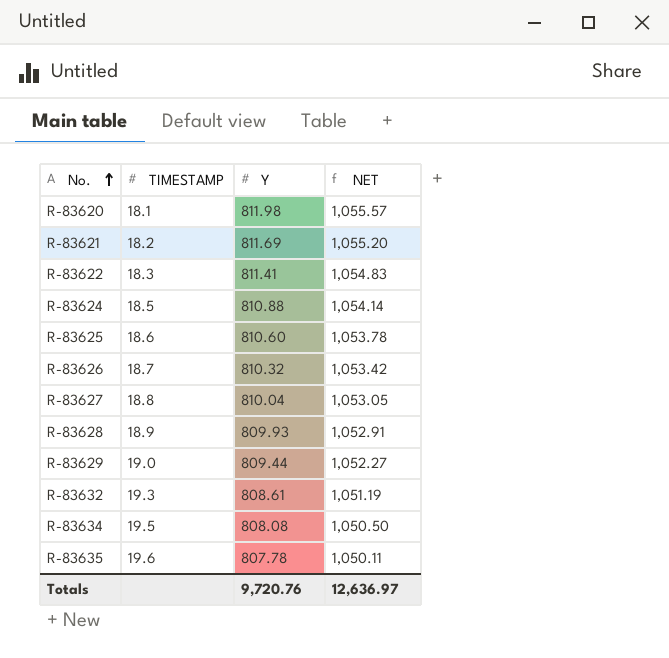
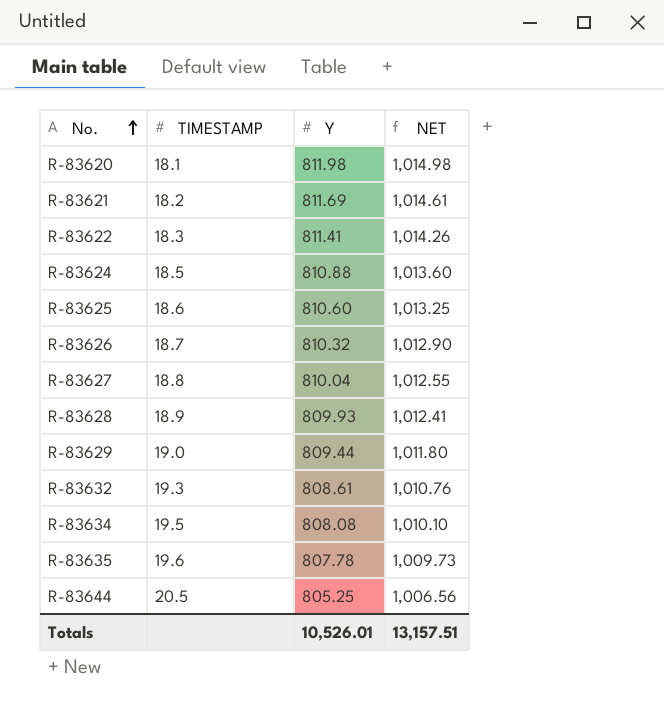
column NET | formula: [Y] * 1.3 -> [Y] * 1.25
row R-83644: none -> 20.5 | 805.25 | 1,006.56
Totals | Y: 9,720.76 -> 10,526.01
Totals | NET: 12,636.97 -> 13,157.51

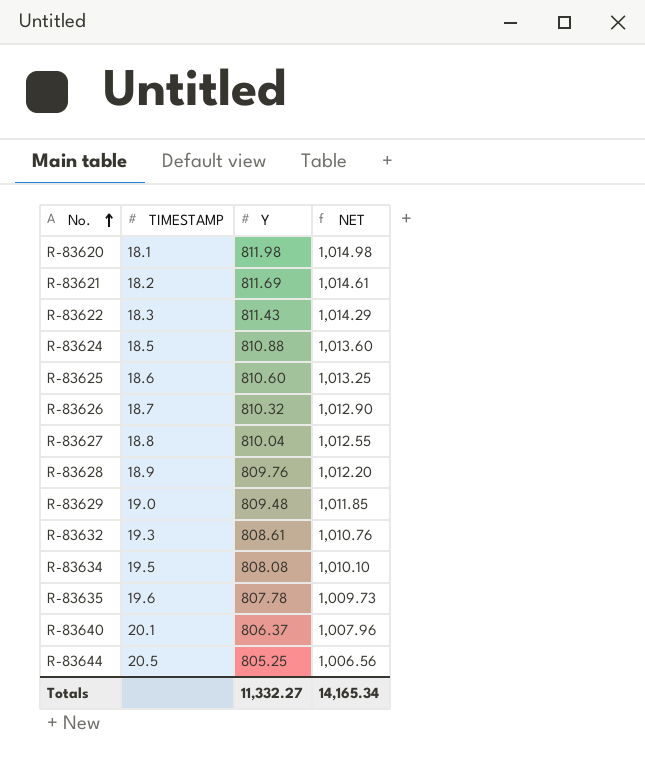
R-83622 | Y: 811.41 -> 811.43
R-83622 | NET: 1,014.26 -> 1,014.29
R-83628 | Y: 809.93 -> 809.76
R-83628 | NET: 1,012.41 -> 1,012.20
R-83629 | Y: 809.44 -> 809.48
R-83629 | NET: 1,011.80 -> 1,011.85
row R-83640: none -> 20.1 | 806.37 | 1,007.96
Totals | Y: 10,526.01 -> 11,332.27
Totals | NET: 13,157.51 -> 14,165.34

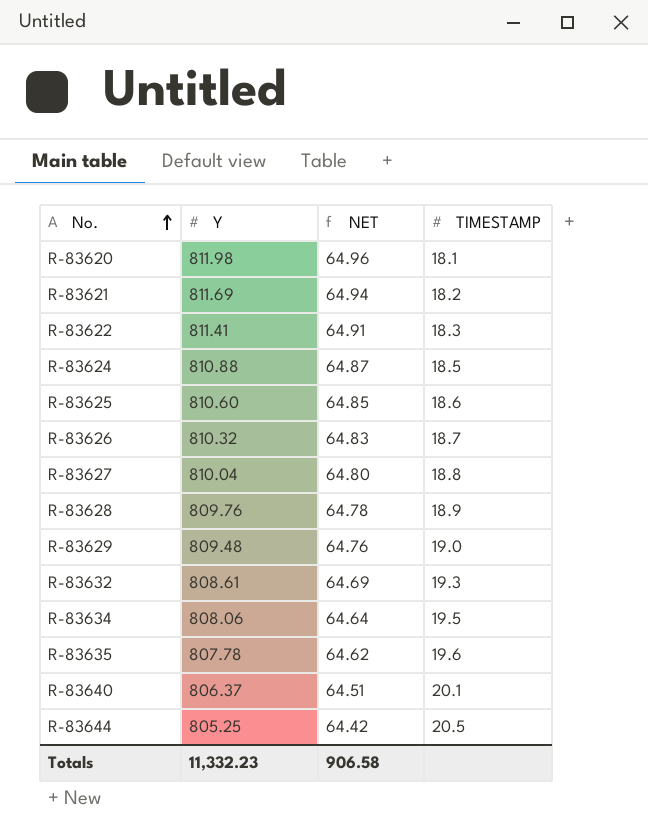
column NET | formula: [Y] * 1.25 -> [Y] * 0.08
column TIMESTAMP | position: 2 -> 4
R-83622 | Y: 811.43 -> 811.41
R-83634 | Y: 808.08 -> 808.06
Totals | Y: 11,332.27 -> 11,332.23
Totals | NET: 14,165.34 -> 906.58

